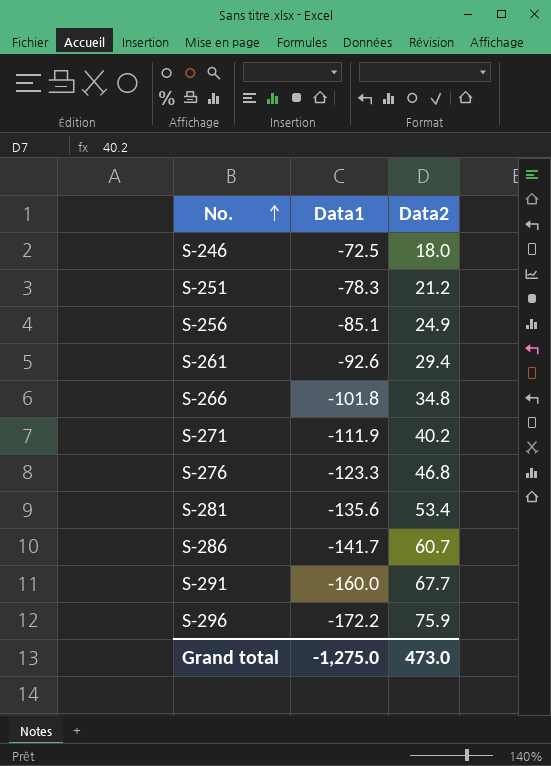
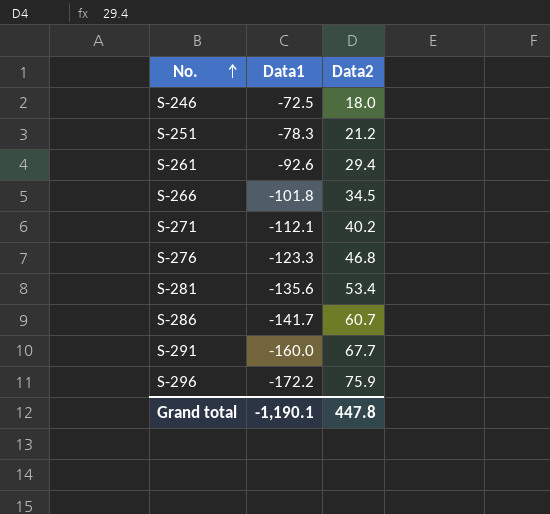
row S-256: -85.1 | 24.9 -> none
S-266 | Data2: 34.8 -> 34.5
S-271 | Data1: -111.9 -> -112.1
Grand total | Data1: -1,275.0 -> -1,190.1
Grand total | Data2: 473.0 -> 447.8

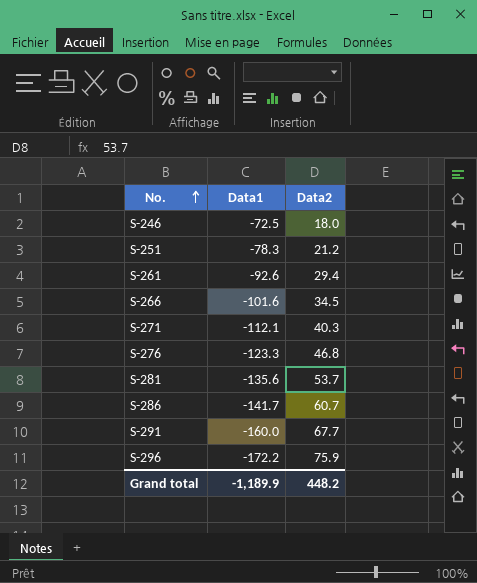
S-266 | Data1: -101.8 -> -101.6
S-271 | Data2: 40.2 -> 40.3
S-281 | Data2: 53.4 -> 53.7
Grand total | Data1: -1,190.1 -> -1,189.9
Grand total | Data2: 447.8 -> 448.2

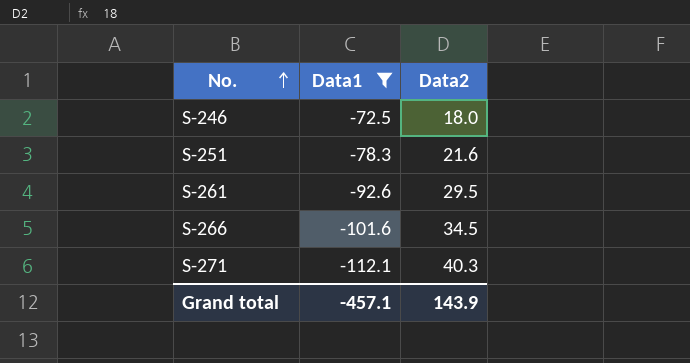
filter: none -> Data1 >= -112.1
S-251 | Data2: 21.2 -> 21.6
S-261 | Data2: 29.4 -> 29.5
Grand total | Data1: -1,189.9 -> -457.1
Grand total | Data2: 448.2 -> 143.9

